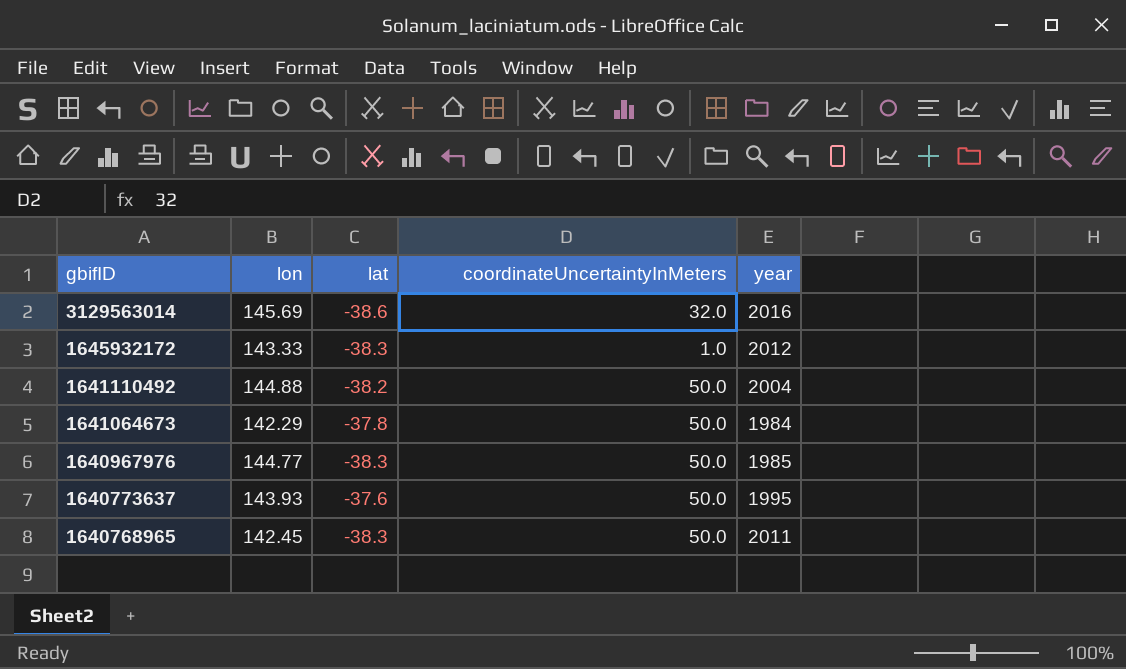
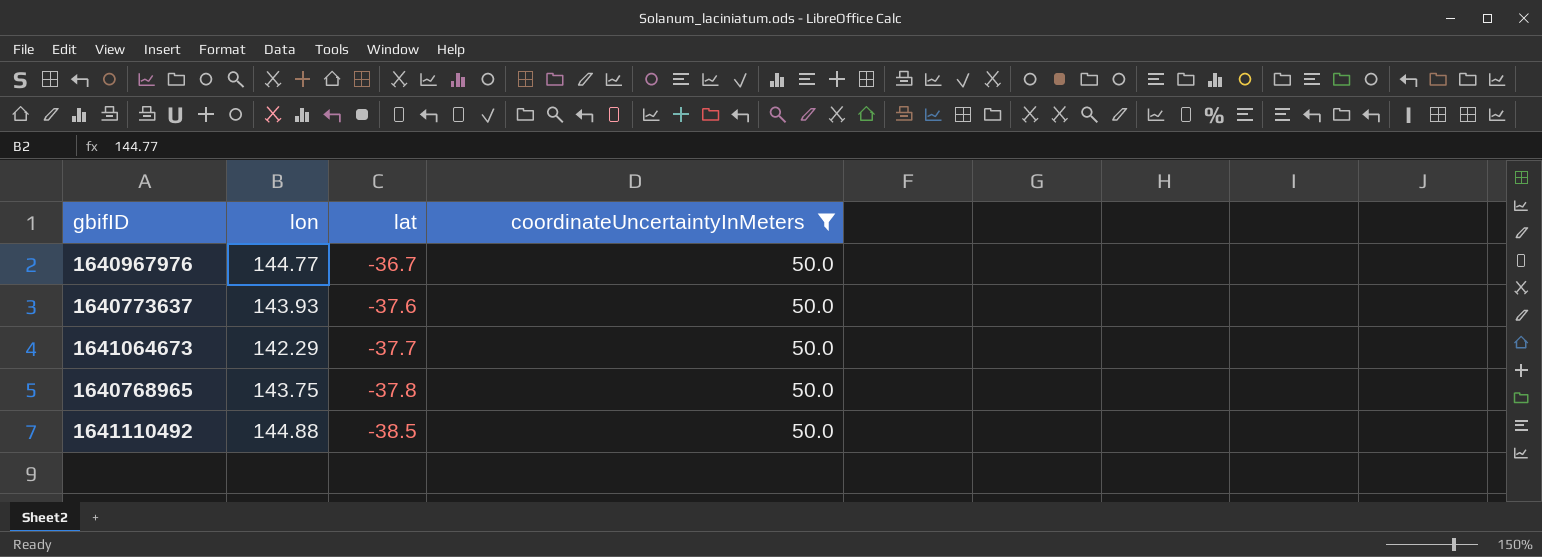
filter: none -> coordinateUncertaintyInMeters = 50.0
row order: gbifID descending -> lat descending
column year | position: 5 -> none
1640967976 | lat: -38.3 -> -36.7
1641064673 | lat: -37.8 -> -37.7
1640768965 | lon: 142.45 -> 143.75
1640768965 | lat: -38.3 -> -37.8
1641110492 | lat: -38.2 -> -38.5

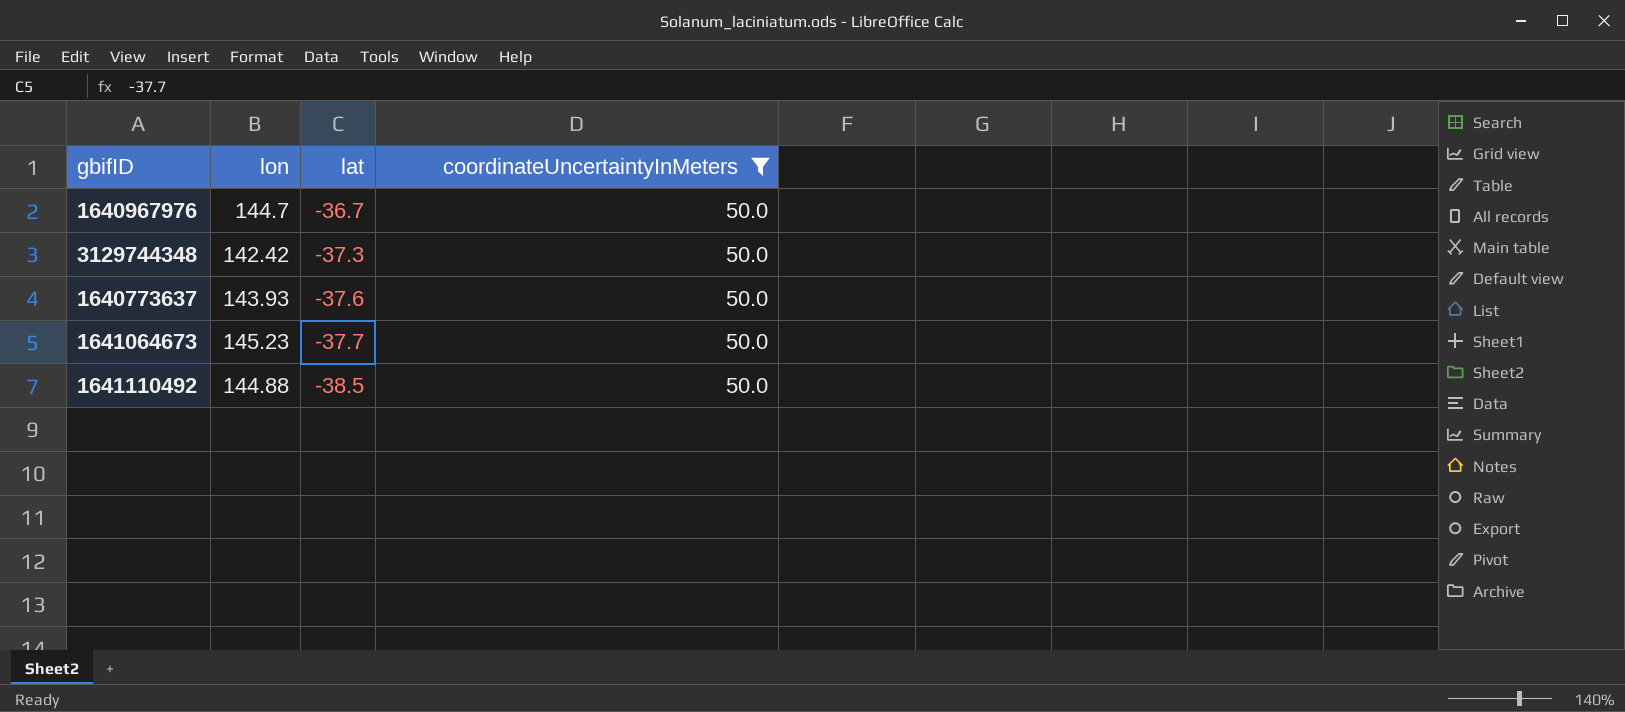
row 1640768965: 143.75 | -37.8 | 50.0 -> none
1640967976 | lon: 144.77 -> 144.7
row 3129744348: none -> 142.42 | -37.3 | 50.0
1641064673 | lon: 142.29 -> 145.23

